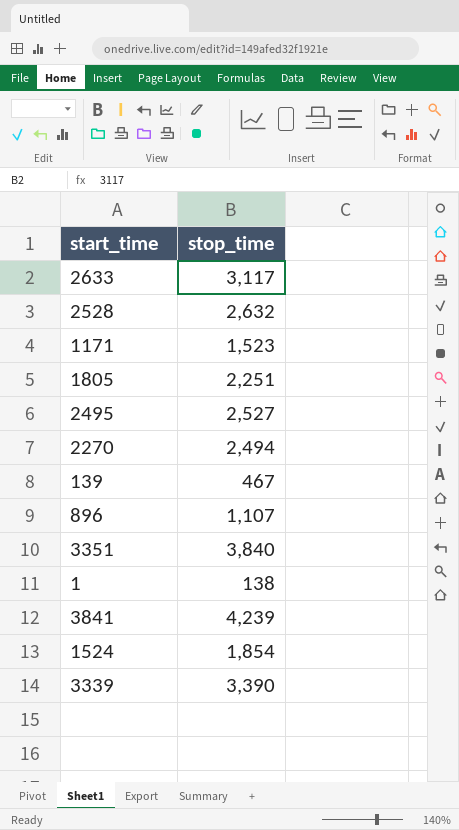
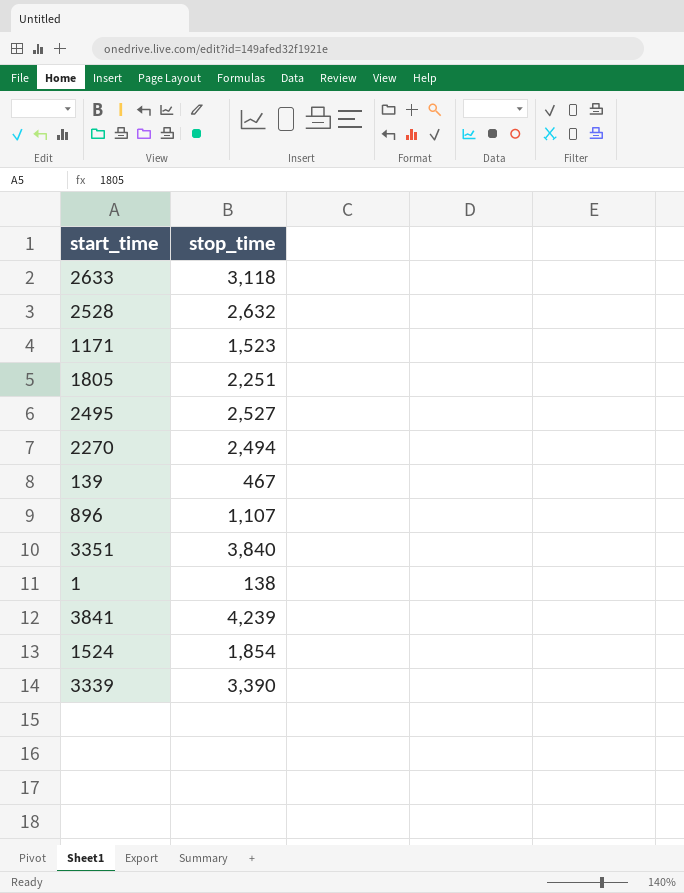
2633 | stop_time: 3,117 -> 3,118

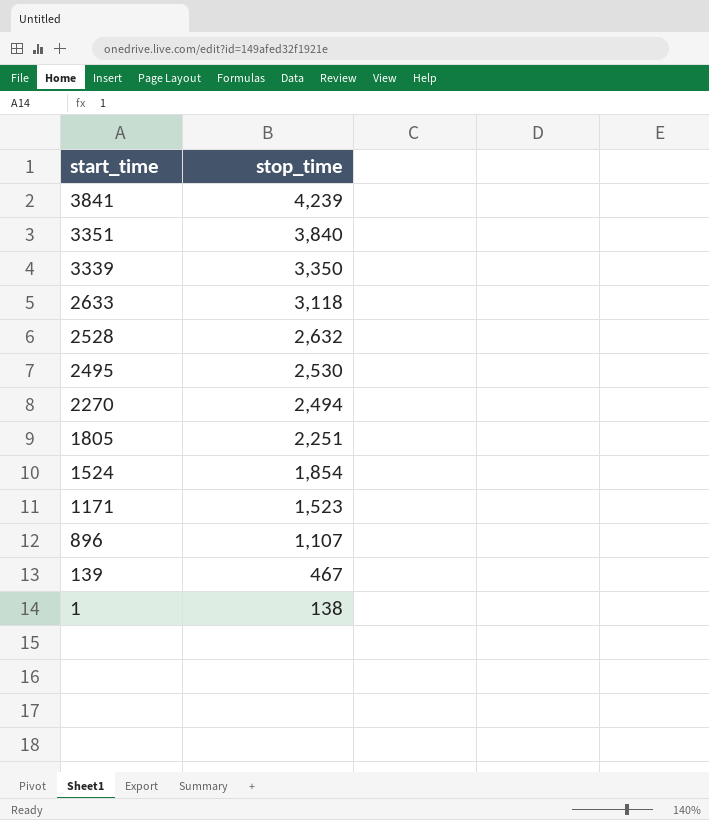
row order: none -> start_time descending
3339 | stop_time: 3,390 -> 3,350
2495 | stop_time: 2,527 -> 2,530

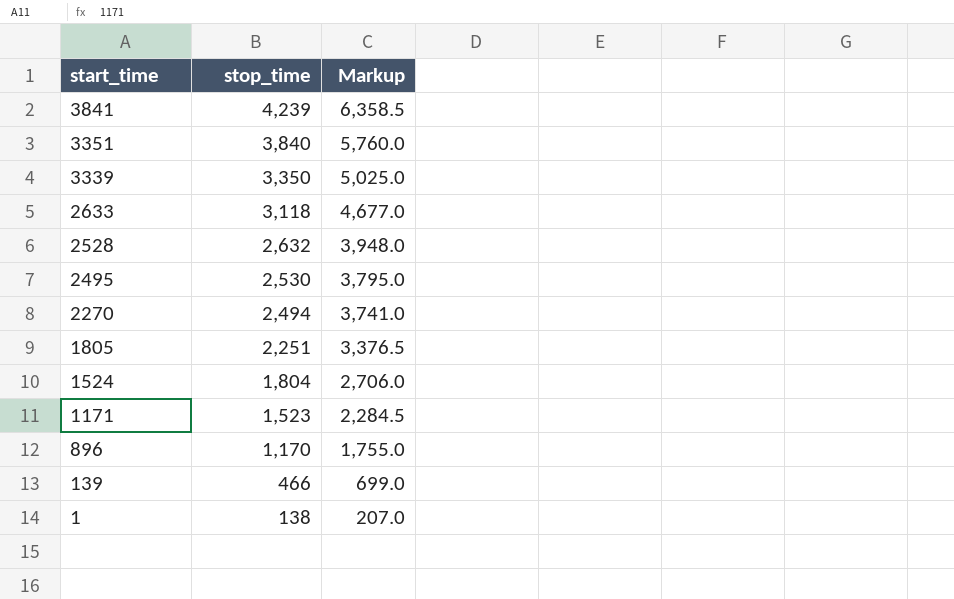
column Markup | formula: none -> [stop_time] * 1.5
1524 | stop_time: 1,854 -> 1,804
896 | stop_time: 1,107 -> 1,170
139 | stop_time: 467 -> 466

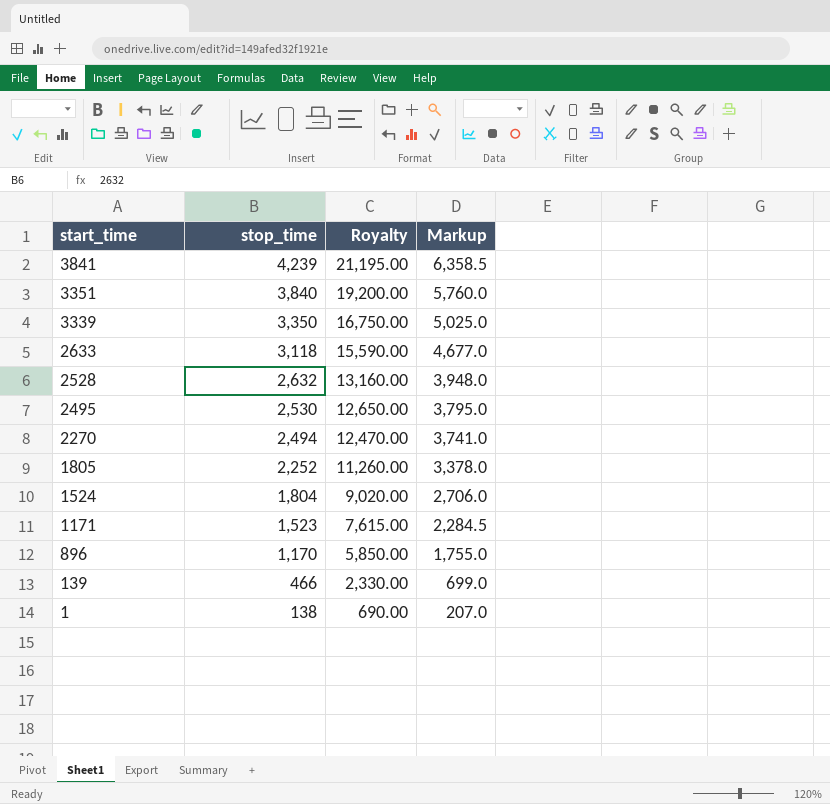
column Royalty | formula: none -> [stop_time] * 5
1805 | stop_time: 2,251 -> 2,252
1805 | Markup: 3,376.5 -> 3,378.0

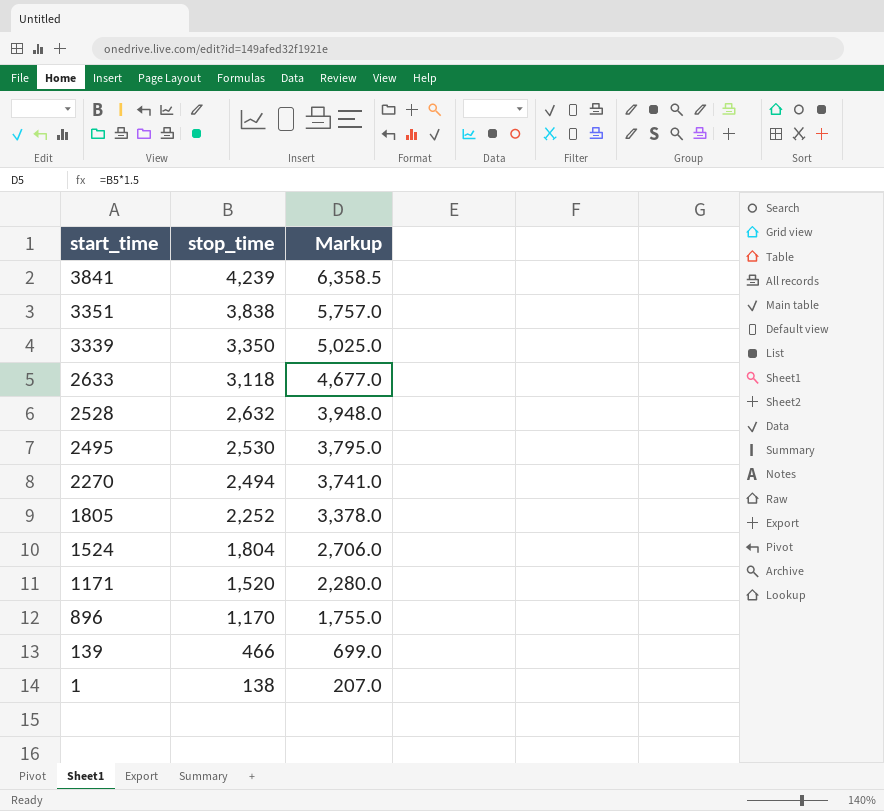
column Royalty | formula: [stop_time] * 5 -> none
3351 | stop_time: 3,840 -> 3,838
3351 | Markup: 5,760.0 -> 5,757.0
1171 | stop_time: 1,523 -> 1,520
1171 | Markup: 2,284.5 -> 2,280.0

